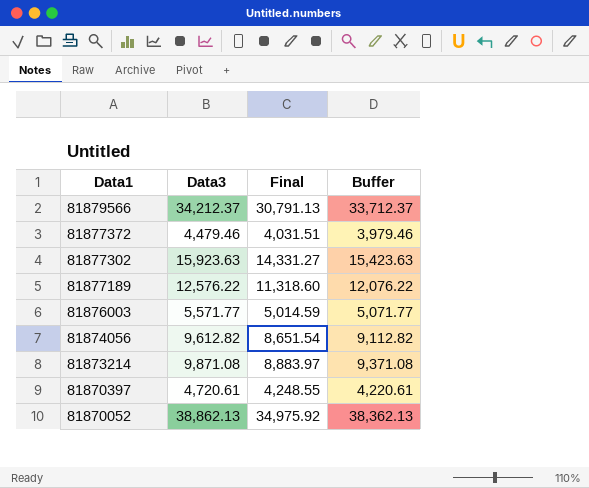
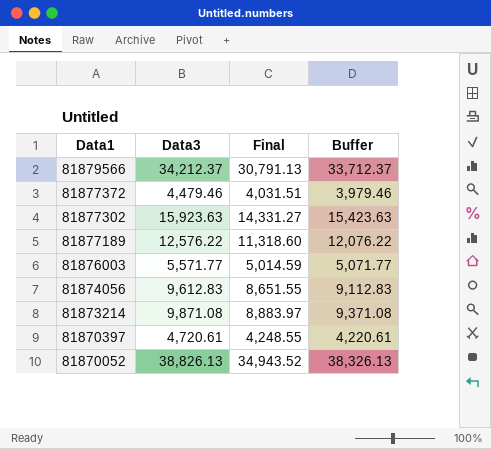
81874056 | Data3: 9,612.82 -> 9,612.83
81874056 | Final: 8,651.54 -> 8,651.55
81874056 | Buffer: 9,112.82 -> 9,112.83
81870052 | Data3: 38,862.13 -> 38,826.13
81870052 | Final: 34,975.92 -> 34,943.52
81870052 | Buffer: 38,362.13 -> 38,326.13

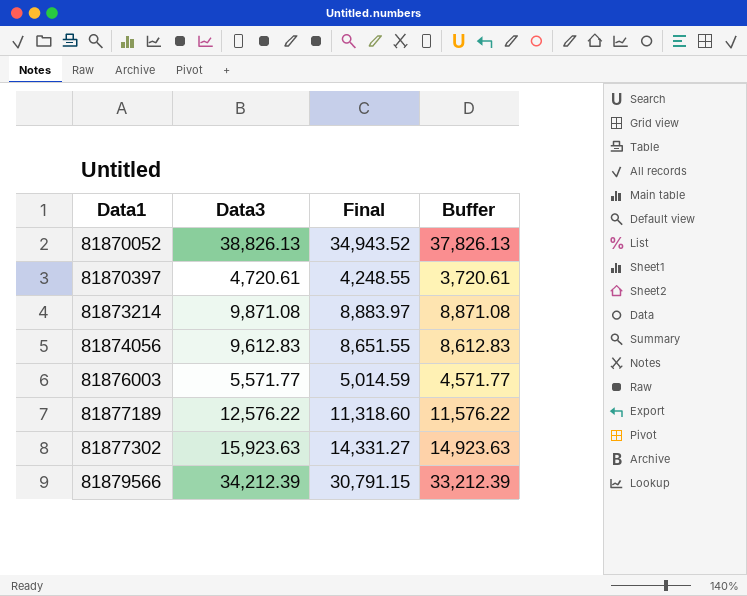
row order: Data1 descending -> Data1 ascending
column Buffer | formula: [Data3] - 500 -> [Data3] - 1000
row 81877372: 4,479.46 | 4,031.51 | 3,979.46 -> none
81879566 | Data3: 34,212.37 -> 34,212.39
81879566 | Final: 30,791.13 -> 30,791.15

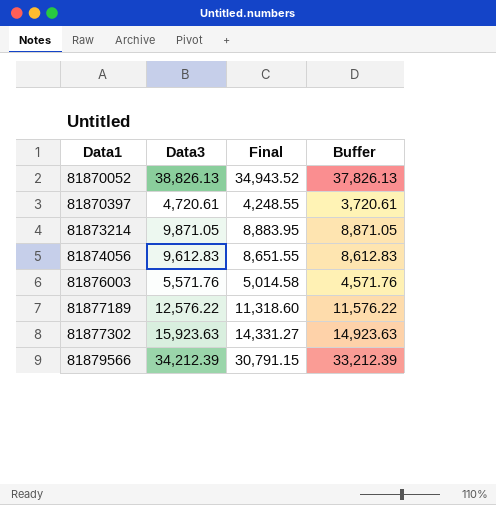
81873214 | Data3: 9,871.08 -> 9,871.05
81873214 | Final: 8,883.97 -> 8,883.95
81873214 | Buffer: 8,871.08 -> 8,871.05
81876003 | Data3: 5,571.77 -> 5,571.76
81876003 | Final: 5,014.59 -> 5,014.58
81876003 | Buffer: 4,571.77 -> 4,571.76

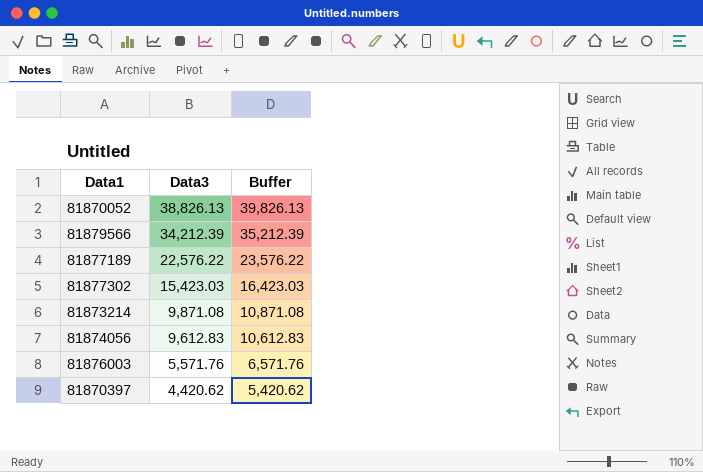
row order: Data1 ascending -> Data3 descending
column Final | formula: [Data3] * 0.9 -> none
column Buffer | formula: [Data3] - 1000 -> [Data3] + 1000
81877189 | Data3: 12,576.22 -> 22,576.22
81877302 | Data3: 15,923.63 -> 15,423.03
81873214 | Data3: 9,871.05 -> 9,871.08
81870397 | Data3: 4,720.61 -> 4,420.62

